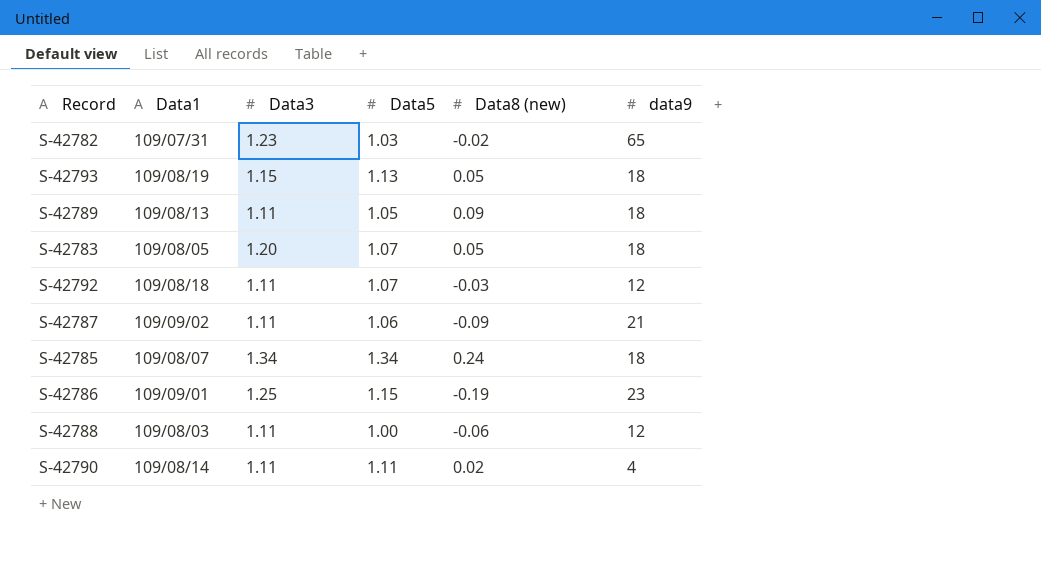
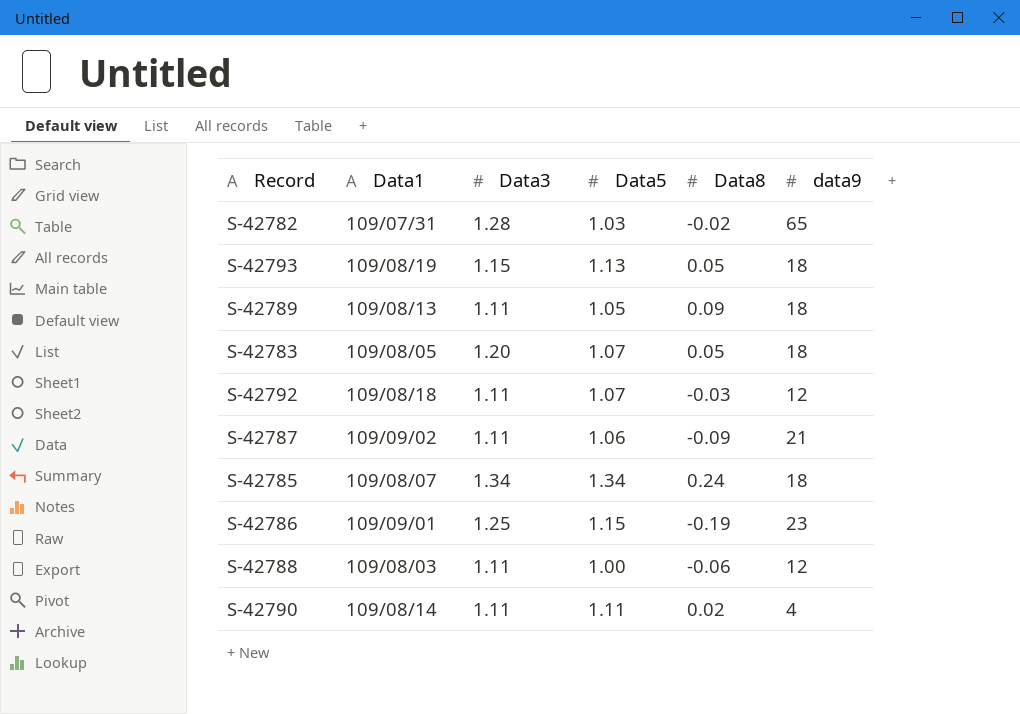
column name: Data8 (new) -> Data8
S-42782 | Data3: 1.23 -> 1.28

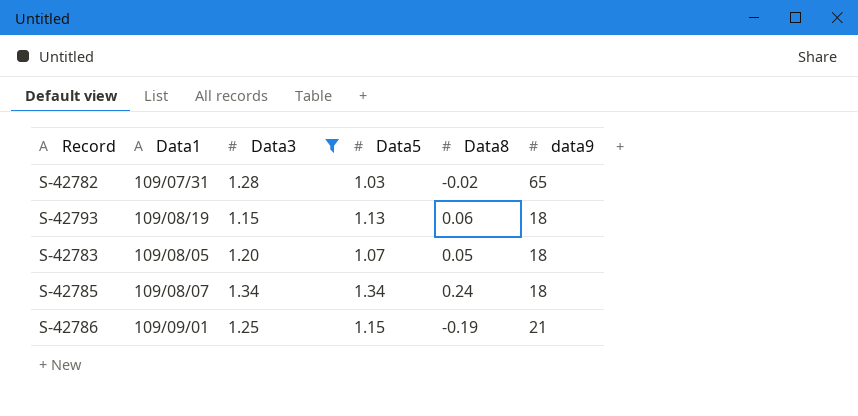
filter: none -> Data3 != 1.11
S-42793 | Data8: 0.05 -> 0.06
S-42786 | data9: 23 -> 21

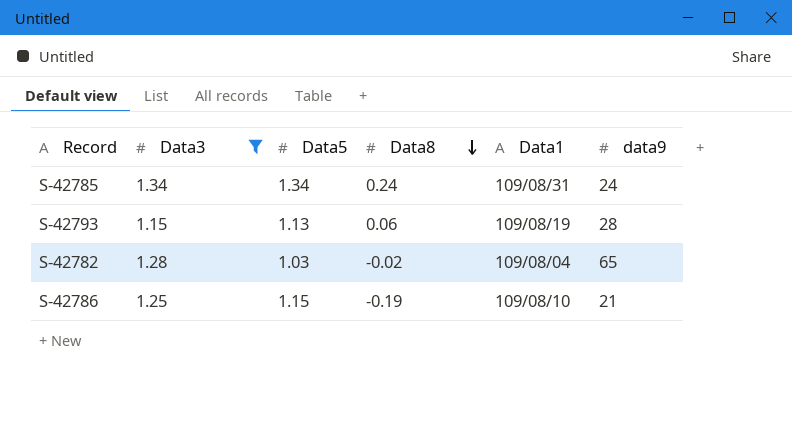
row order: none -> Data8 descending
column Data1 | position: 2 -> 5
row S-42783: 109/08/05 | 1.20 | 1.07 | 0.05 | 18 -> none
S-42785 | Data1: 109/08/07 -> 109/08/31
S-42785 | data9: 18 -> 24
S-42793 | data9: 18 -> 28
S-42782 | Data1: 109/07/31 -> 109/08/04
S-42786 | Data1: 109/09/01 -> 109/08/10

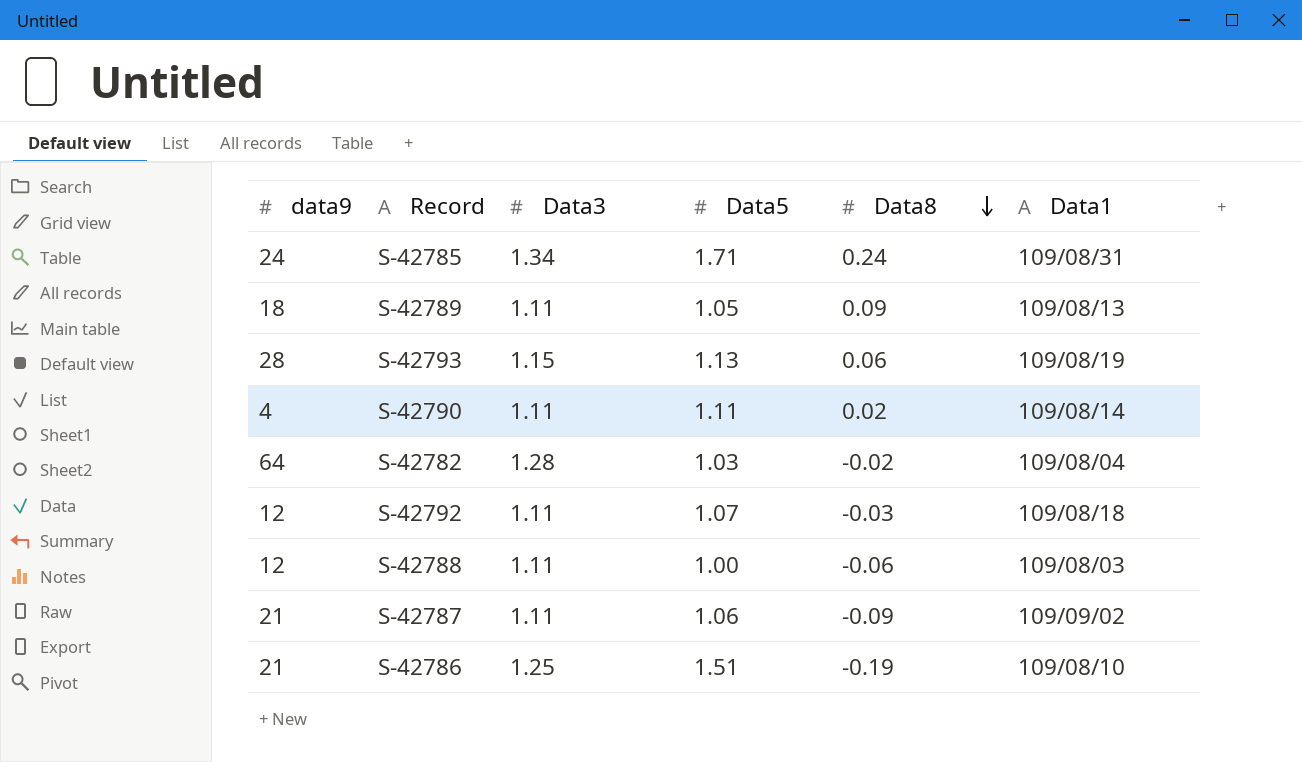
filter: Data3 != 1.11 -> none
column data9 | position: 6 -> 1
S-42785 | Data5: 1.34 -> 1.71
S-42782 | data9: 65 -> 64
S-42786 | Data5: 1.15 -> 1.51

